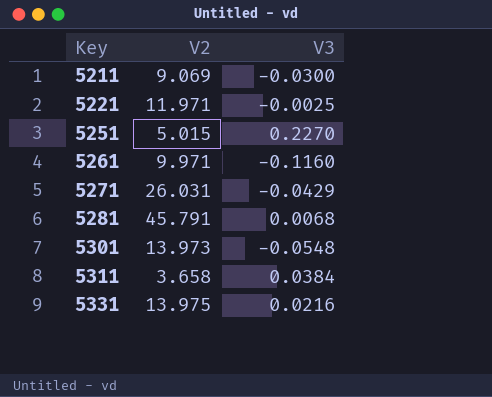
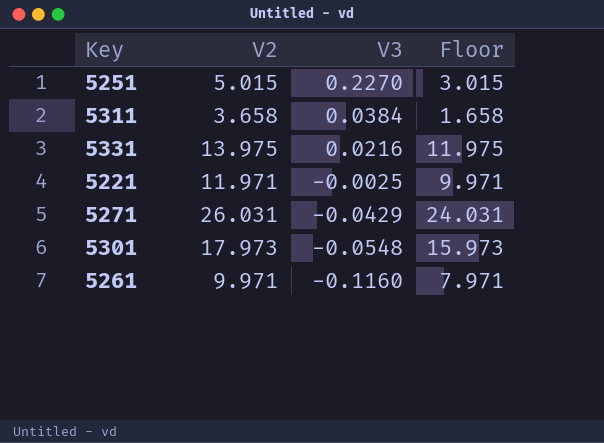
row order: Key ascending -> V3 descending
column Floor | formula: none -> [V2] - 2
row 5211: 9.069 | -0.0300 -> none
row 5281: 45.791 | 0.0068 -> none
5301 | V2: 13.973 -> 17.973

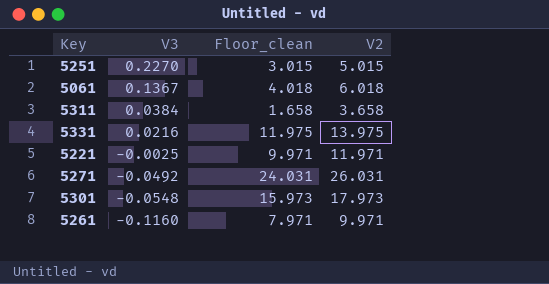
column name: Floor -> Floor_clean
column V2 | position: 2 -> 4
row 5061: none -> 0.1367 | 4.018 | 6.018
5271 | V3: -0.0429 -> -0.0492

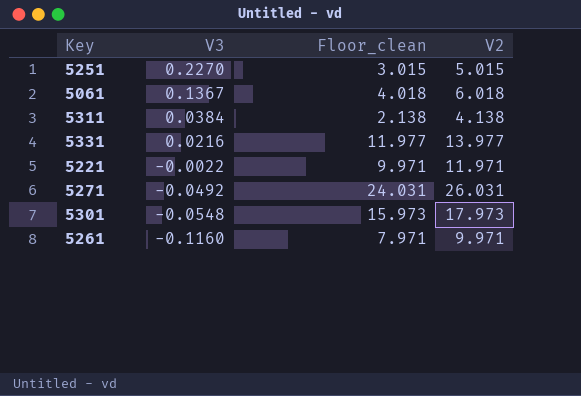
5311 | Floor_clean: 1.658 -> 2.138
5311 | V2: 3.658 -> 4.138
5331 | Floor_clean: 11.975 -> 11.977
5331 | V2: 13.975 -> 13.977
5221 | V3: -0.0025 -> -0.0022

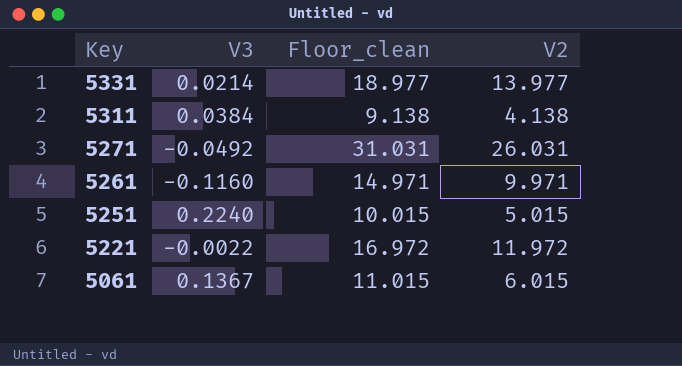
row order: V3 descending -> Key descending
column Floor_clean | formula: [V2] - 2 -> [V2] + 5
row 5301: -0.0548 | 15.973 | 17.973 -> none
5331 | V3: 0.0216 -> 0.0214
5251 | V3: 0.2270 -> 0.2240
5221 | V2: 11.971 -> 11.972
5061 | V2: 6.018 -> 6.015

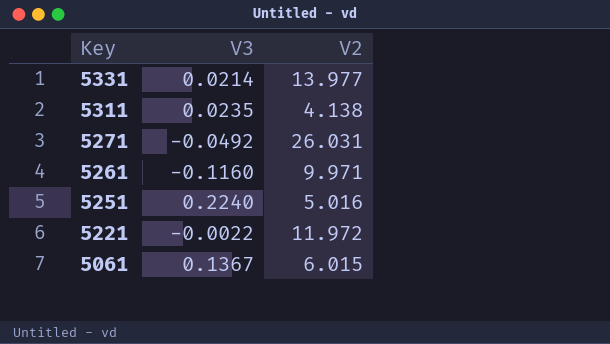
column Floor_clean | formula: [V2] + 5 -> none
5311 | V3: 0.0384 -> 0.0235
5251 | V2: 5.015 -> 5.016

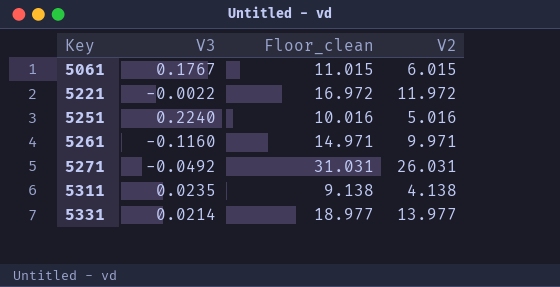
row order: Key descending -> Key ascending
column Floor_clean | formula: none -> [V2] + 5
5061 | V3: 0.1367 -> 0.1767

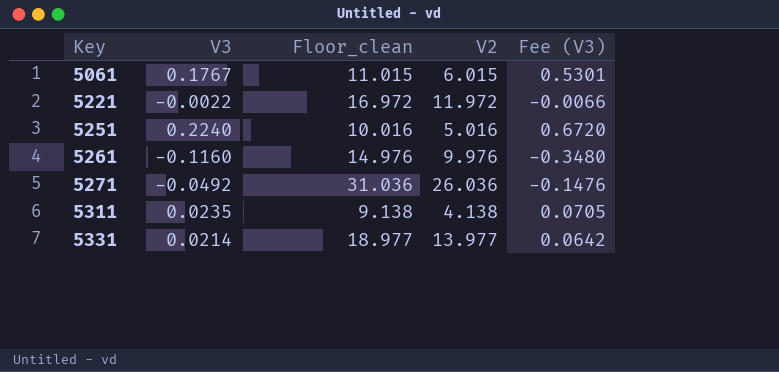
column Fee (V3) | formula: none -> [V3] * 3
5261 | Floor_clean: 14.971 -> 14.976
5261 | V2: 9.971 -> 9.976
5271 | Floor_clean: 31.031 -> 31.036
5271 | V2: 26.031 -> 26.036

